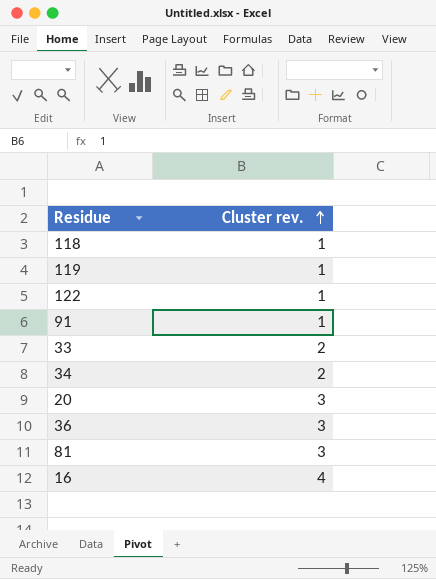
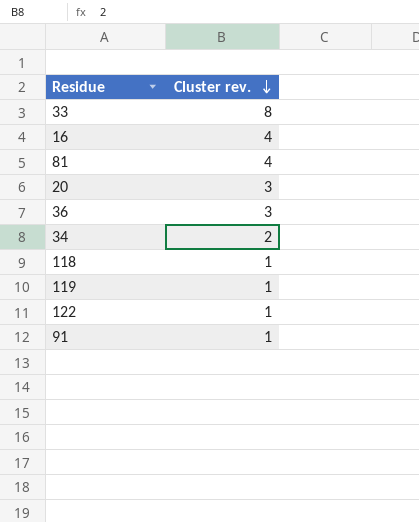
row order: Cluster rev. ascending -> Cluster rev. descending
33 | Cluster rev.: 2 -> 8
81 | Cluster rev.: 3 -> 4

